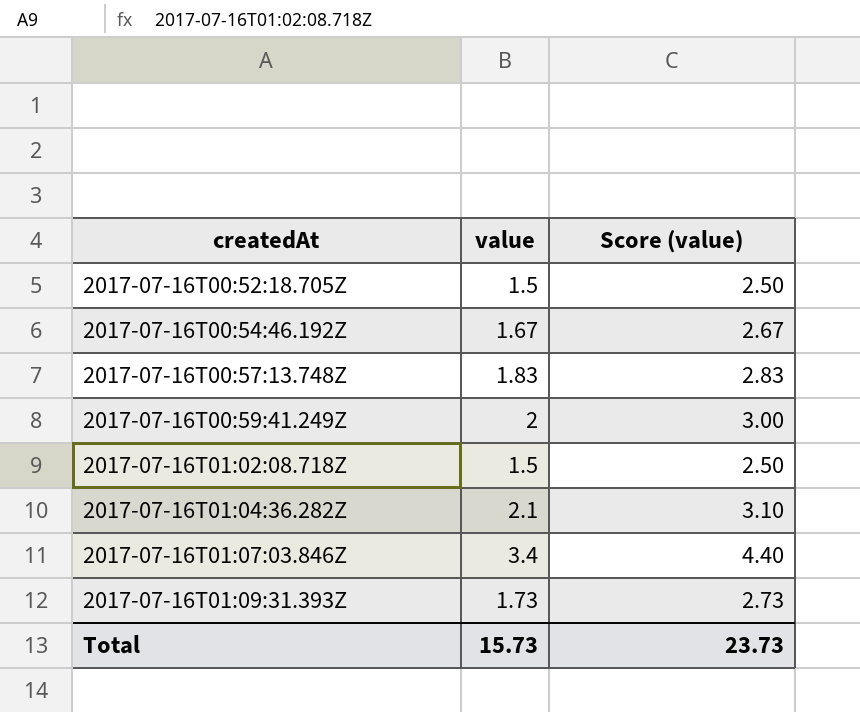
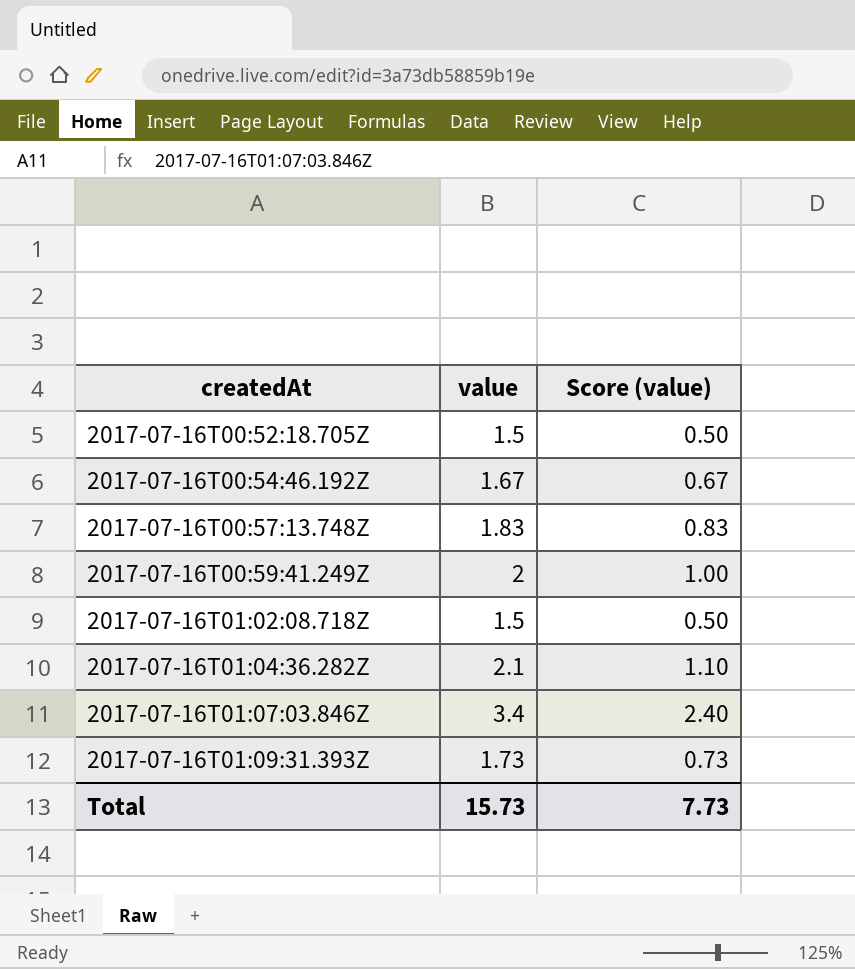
column Score (value) | formula: [value] + 1 -> [value] - 1
Total | Score (value): 23.73 -> 7.73

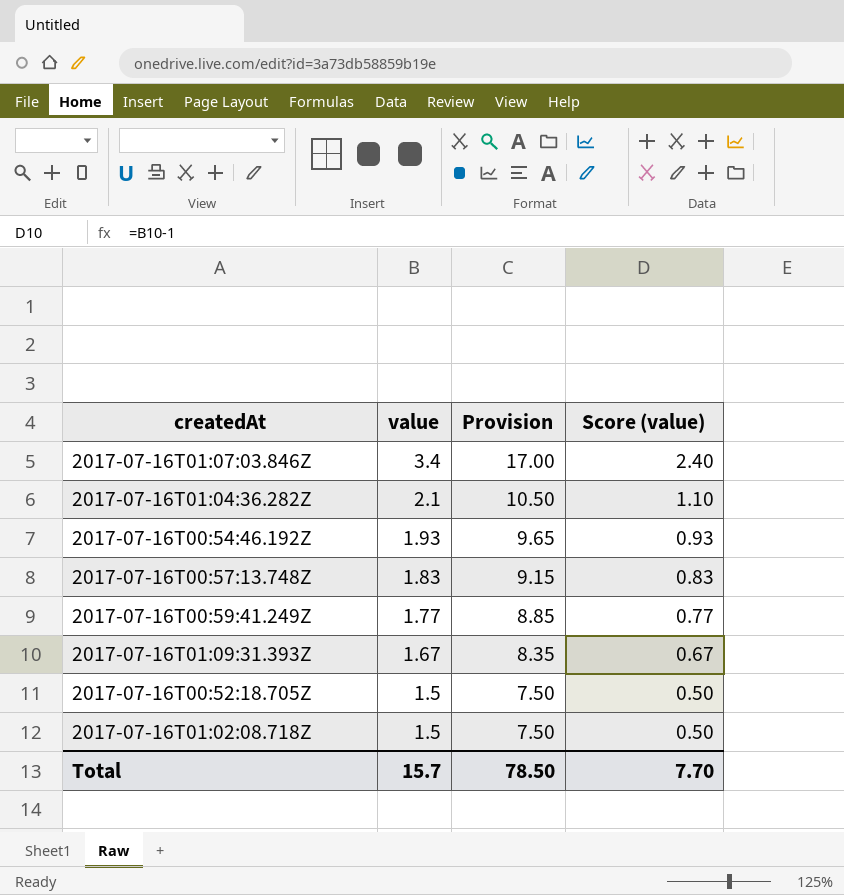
row order: createdAt ascending -> value descending
column Provision | formula: none -> [value] * 5
2017-07-16T00:54:46.192Z | value: 1.67 -> 1.93
2017-07-16T00:54:46.192Z | Score (value): 0.67 -> 0.93
2017-07-16T00:59:41.249Z | value: 2 -> 1.77
2017-07-16T00:59:41.249Z | Score (value): 1.00 -> 0.77
2017-07-16T01:09:31.393Z | value: 1.73 -> 1.67
2017-07-16T01:09:31.393Z | Score (value): 0.73 -> 0.67
Total | value: 15.73 -> 15.7
Total | Score (value): 7.73 -> 7.70

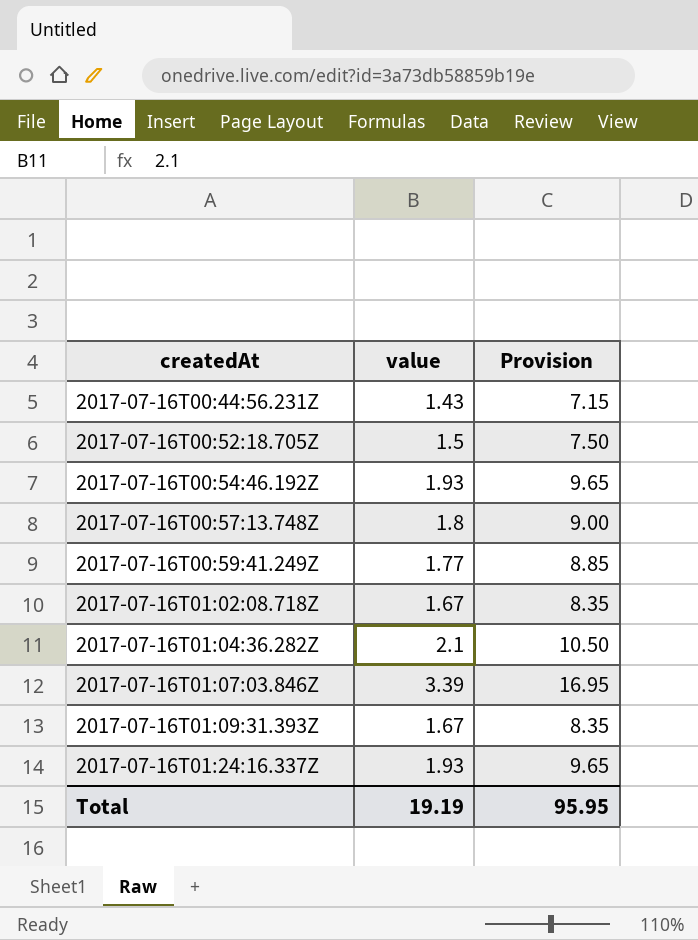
row order: value descending -> createdAt ascending
column Score (value) | formula: [value] - 1 -> none
row 2017-07-16T00:44:56.231Z: none -> 1.43 | 7.15
2017-07-16T00:57:13.748Z | value: 1.83 -> 1.8
2017-07-16T00:57:13.748Z | Provision: 9.15 -> 9.00
2017-07-16T01:02:08.718Z | value: 1.5 -> 1.67
2017-07-16T01:02:08.718Z | Provision: 7.50 -> 8.35
2017-07-16T01:07:03.846Z | value: 3.4 -> 3.39
2017-07-16T01:07:03.846Z | Provision: 17.00 -> 16.95
row 2017-07-16T01:24:16.337Z: none -> 1.93 | 9.65
Total | value: 15.7 -> 19.19
Total | Provision: 78.50 -> 95.95

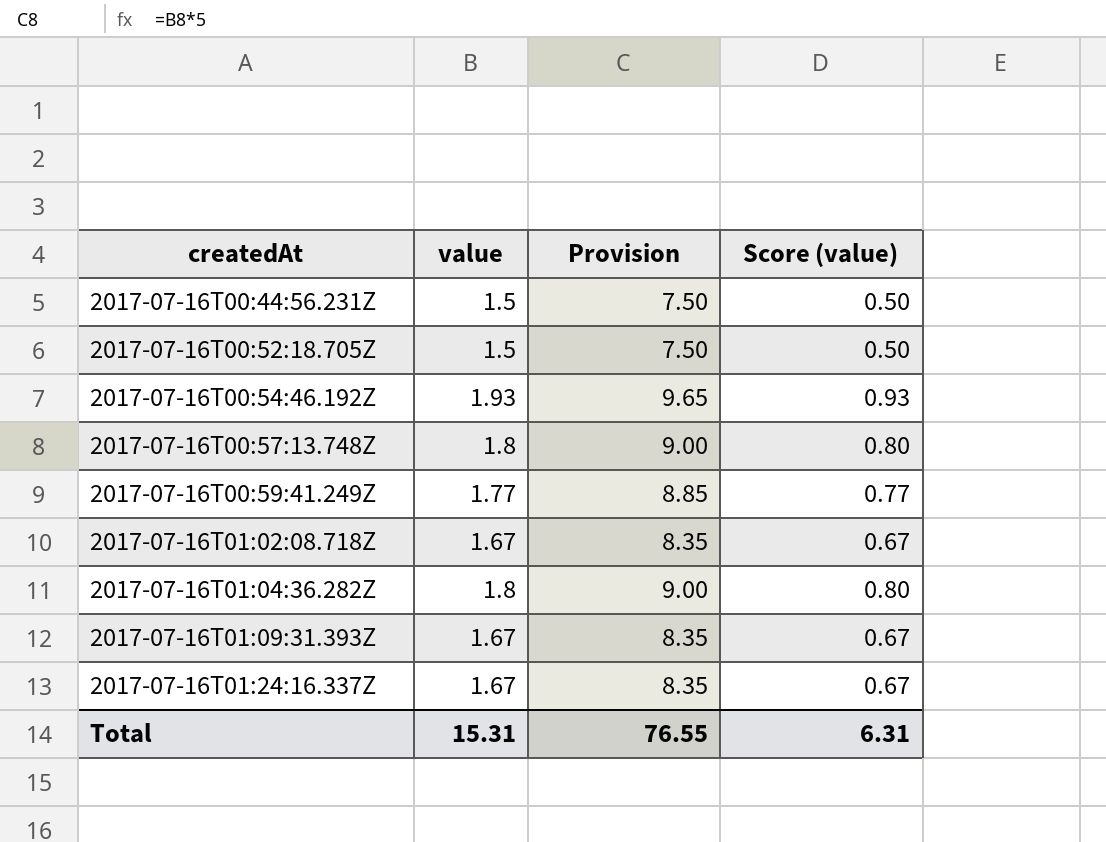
column Score (value) | formula: none -> [value] - 1
row 2017-07-16T01:07:03.846Z: 3.39 | 16.95 -> none
2017-07-16T00:44:56.231Z | value: 1.43 -> 1.5
2017-07-16T00:44:56.231Z | Provision: 7.15 -> 7.50
2017-07-16T01:04:36.282Z | value: 2.1 -> 1.8
2017-07-16T01:04:36.282Z | Provision: 10.50 -> 9.00
2017-07-16T01:24:16.337Z | value: 1.93 -> 1.67
2017-07-16T01:24:16.337Z | Provision: 9.65 -> 8.35
Total | value: 19.19 -> 15.31
Total | Provision: 95.95 -> 76.55

